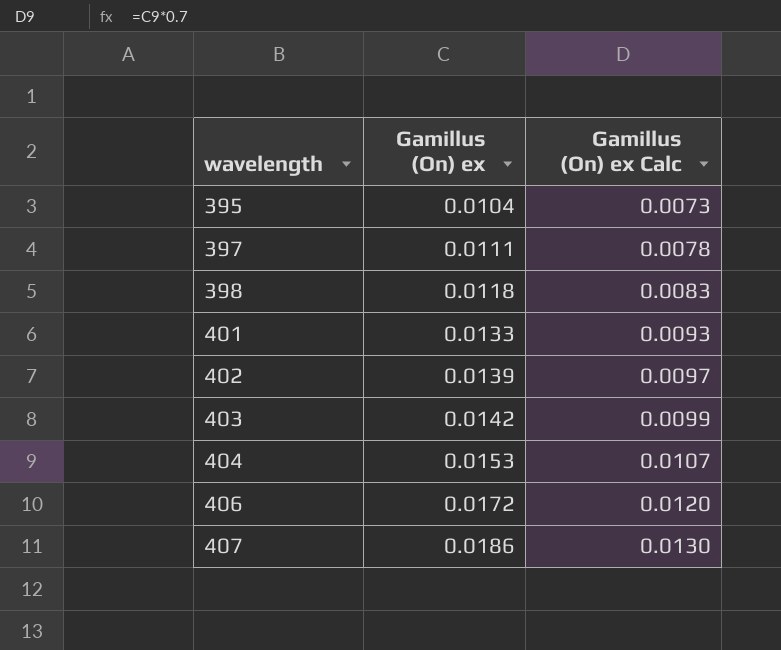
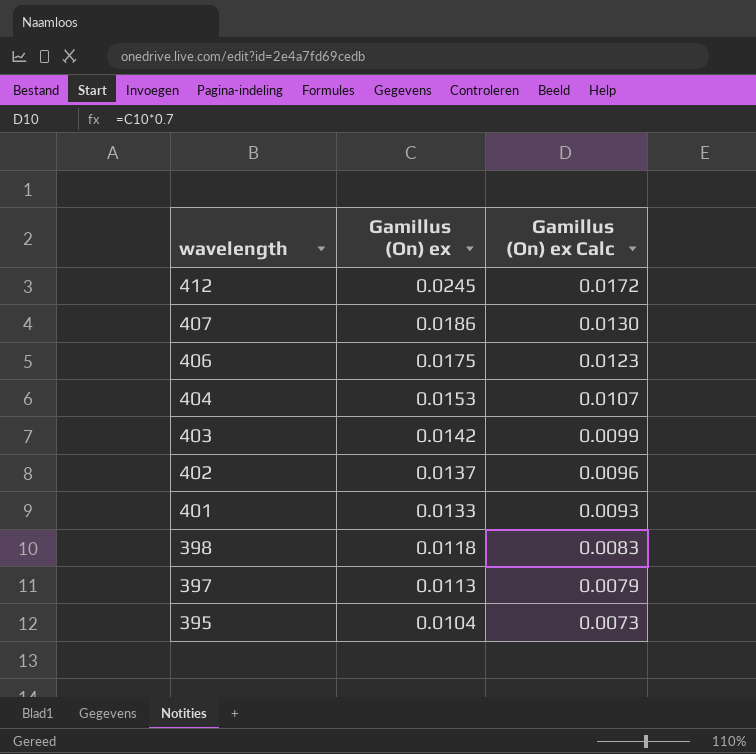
row order: wavelength ascending -> wavelength descending
row 412: none -> 0.0245 | 0.0172
406 | Gamillus (On) ex: 0.0172 -> 0.0175
406 | Gamillus (On) ex Calc: 0.0120 -> 0.0123
402 | Gamillus (On) ex: 0.0139 -> 0.0137
402 | Gamillus (On) ex Calc: 0.0097 -> 0.0096
397 | Gamillus (On) ex: 0.0111 -> 0.0113
397 | Gamillus (On) ex Calc: 0.0078 -> 0.0079

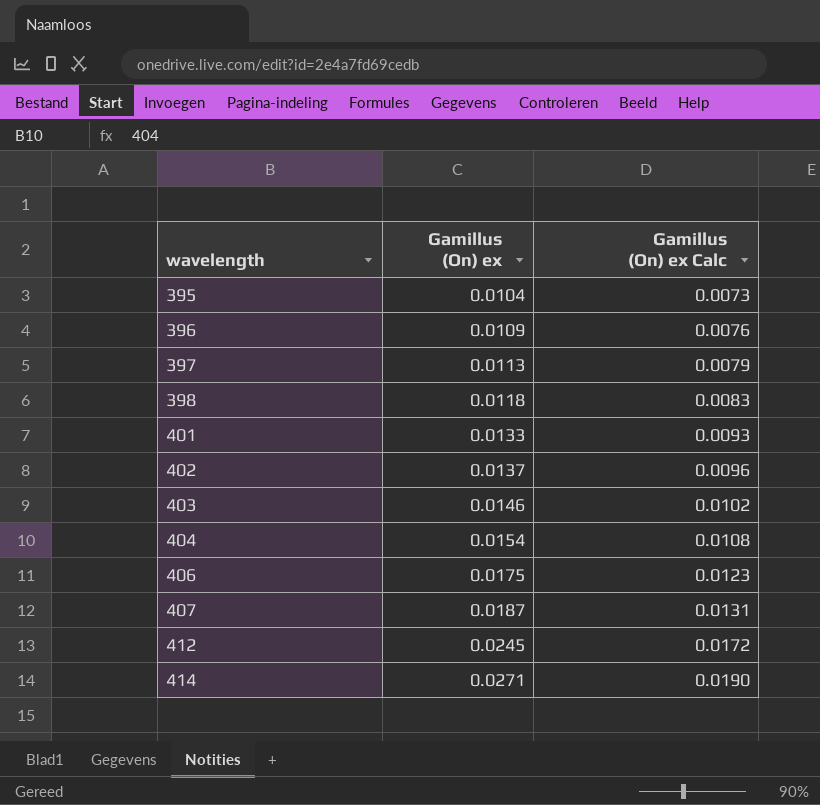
row order: wavelength descending -> wavelength ascending
row 396: none -> 0.0109 | 0.0076
403 | Gamillus (On) ex: 0.0142 -> 0.0146
403 | Gamillus (On) ex Calc: 0.0099 -> 0.0102
404 | Gamillus (On) ex: 0.0153 -> 0.0154
404 | Gamillus (On) ex Calc: 0.0107 -> 0.0108
407 | Gamillus (On) ex: 0.0186 -> 0.0187
407 | Gamillus (On) ex Calc: 0.0130 -> 0.0131
row 414: none -> 0.0271 | 0.0190

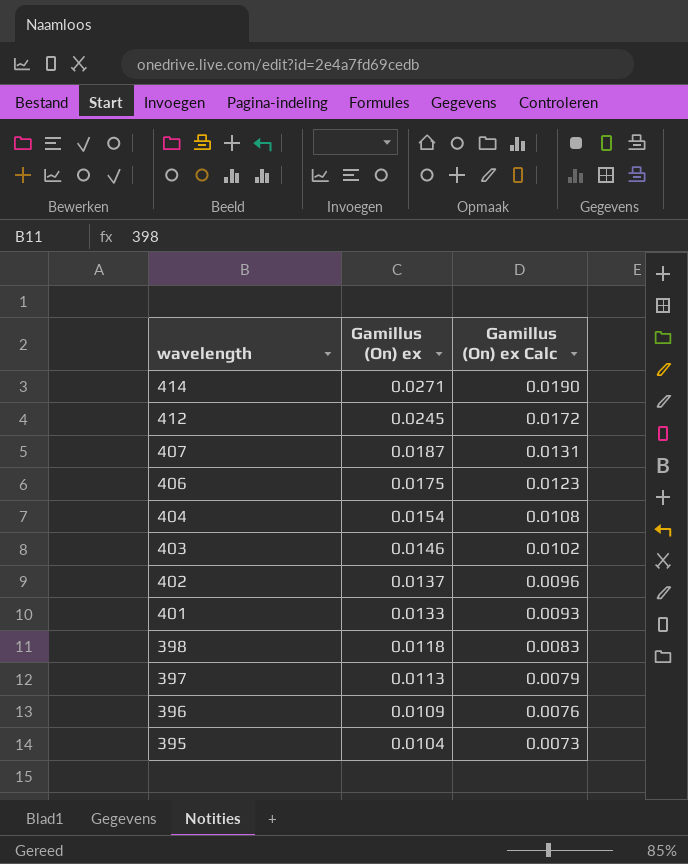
row order: wavelength ascending -> wavelength descending

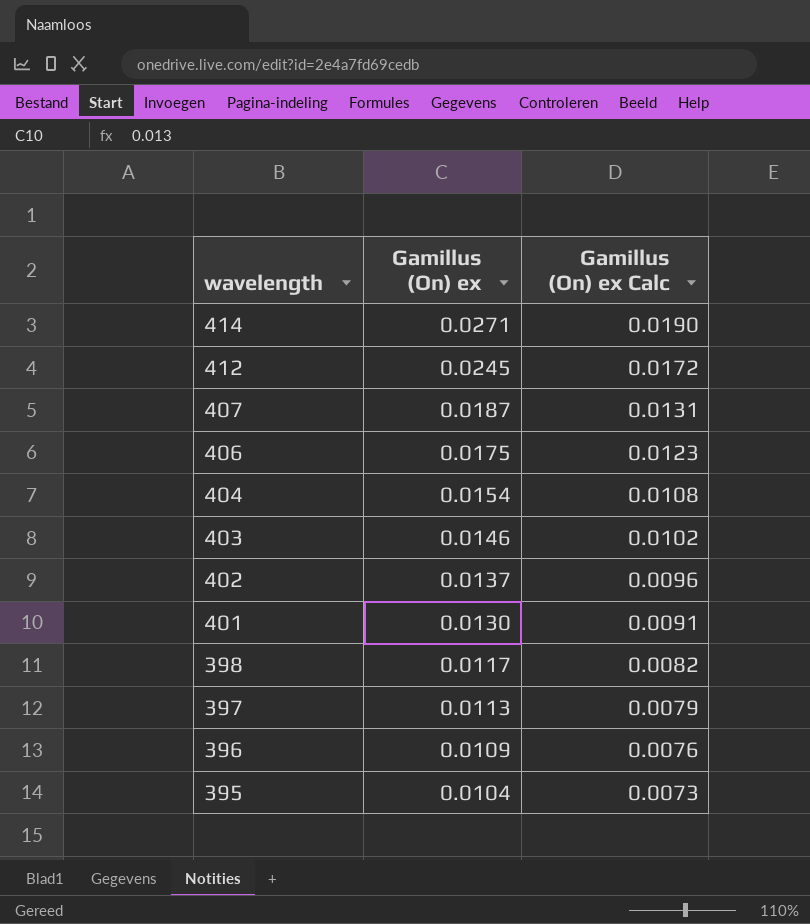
401 | Gamillus (On) ex: 0.0133 -> 0.0130
401 | Gamillus (On) ex Calc: 0.0093 -> 0.0091
398 | Gamillus (On) ex: 0.0118 -> 0.0117
398 | Gamillus (On) ex Calc: 0.0083 -> 0.0082

